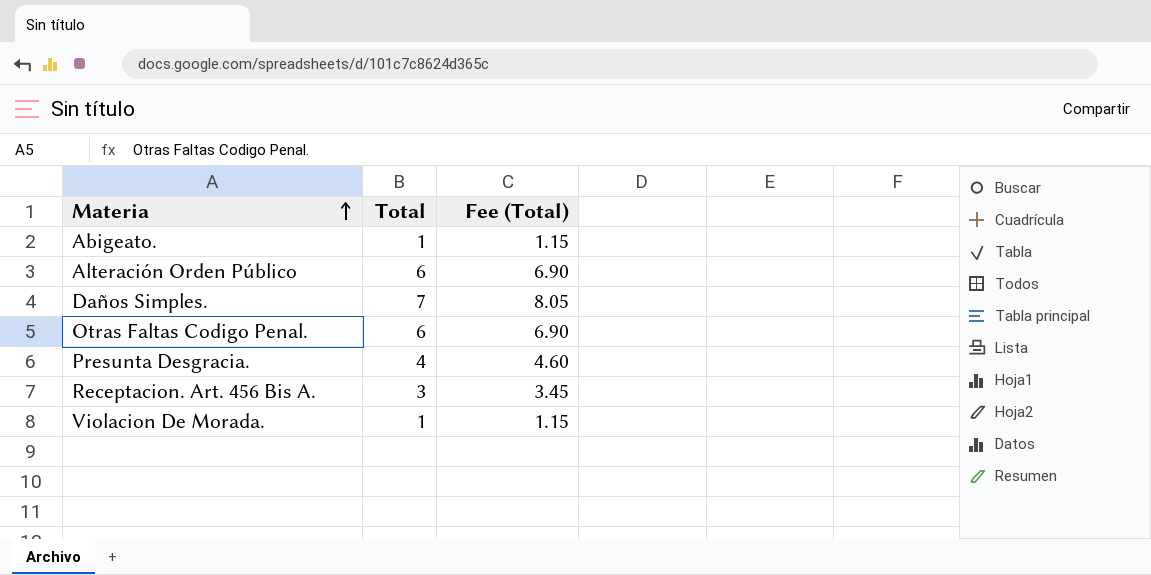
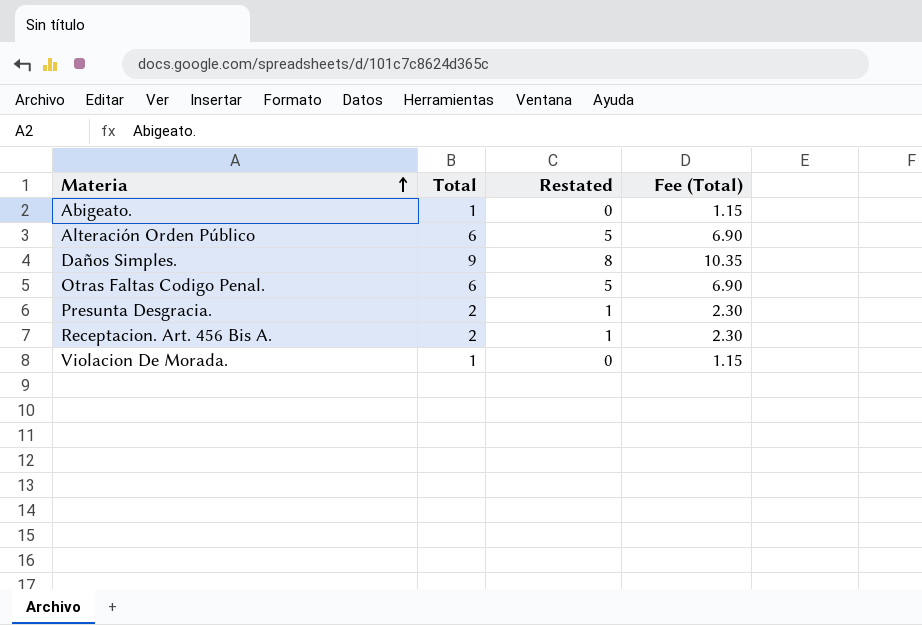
column Restated | formula: none -> [Total] - 1
Daños Simples. | Total: 7 -> 9
Daños Simples. | Fee (Total): 8.05 -> 10.35
Presunta Desgracia. | Total: 4 -> 2
Presunta Desgracia. | Fee (Total): 4.60 -> 2.30
Receptacion. Art. 456 Bis A. | Total: 3 -> 2
Receptacion. Art. 456 Bis A. | Fee (Total): 3.45 -> 2.30

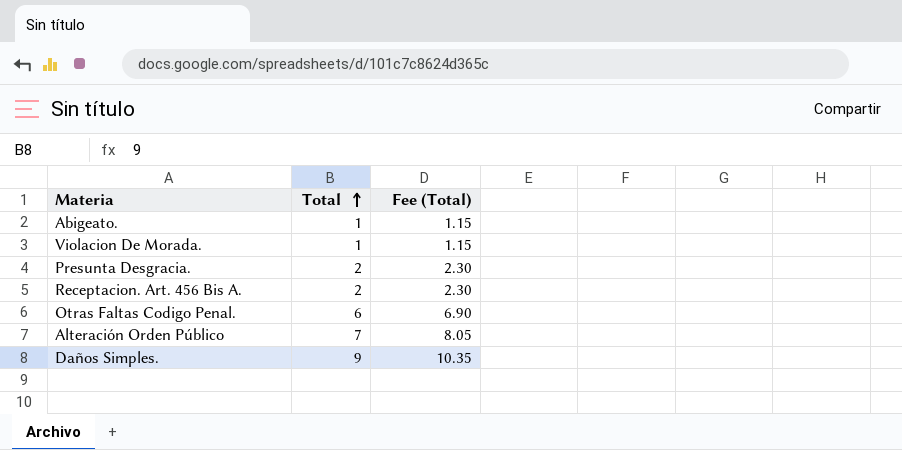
row order: Materia ascending -> Total ascending
column Restated | formula: [Total] - 1 -> none
Alteración Orden Público | Total: 6 -> 7
Alteración Orden Público | Fee (Total): 6.90 -> 8.05

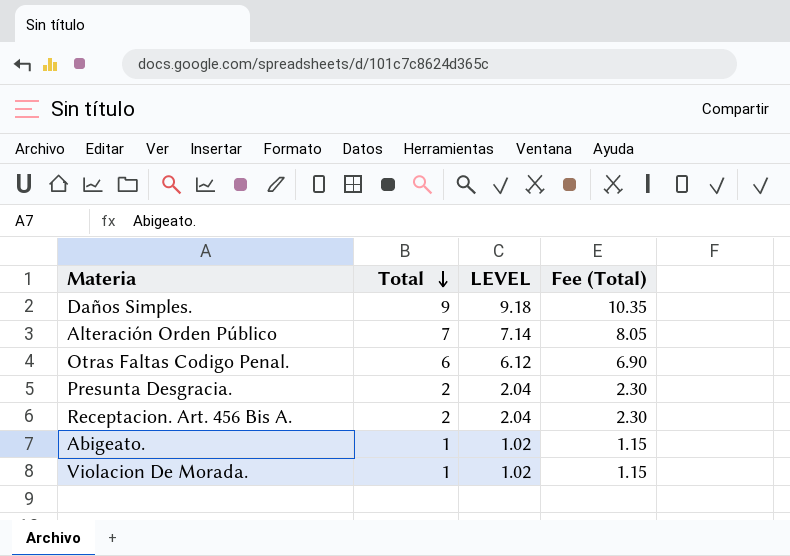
row order: Total ascending -> Total descending
column LEVEL | formula: none -> [Total] * 1.02

